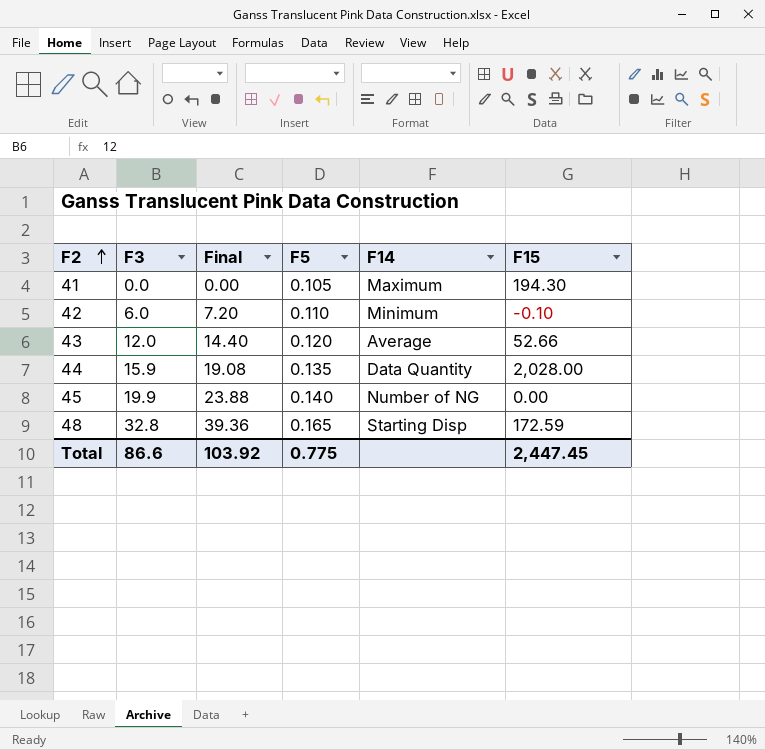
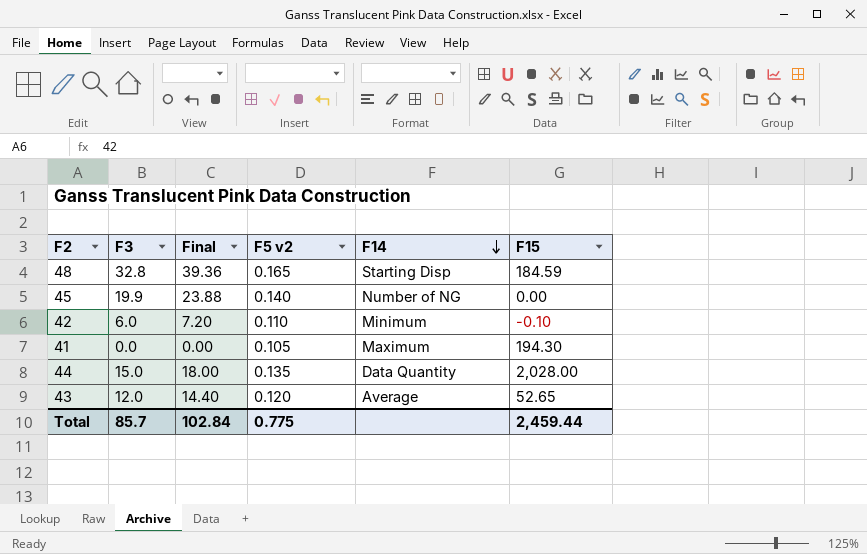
row order: F2 ascending -> F14 descending
column name: F5 -> F5 v2
48 | F15: 172.59 -> 184.59
44 | F3: 15.9 -> 15.0
44 | Final: 19.08 -> 18.00
43 | F15: 52.66 -> 52.65
Total | F3: 86.6 -> 85.7
Total | Final: 103.92 -> 102.84
Total | F15: 2,447.45 -> 2,459.44

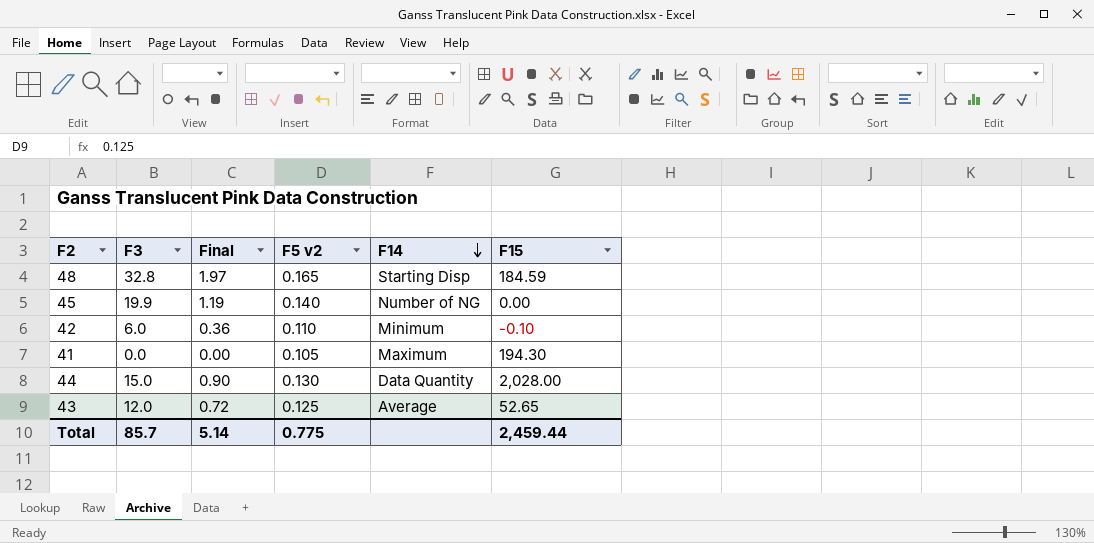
column Final | formula: [F3] * 1.2 -> [F3] * 0.06
44 | F5 v2: 0.135 -> 0.130
43 | F5 v2: 0.120 -> 0.125
Total | Final: 102.84 -> 5.14

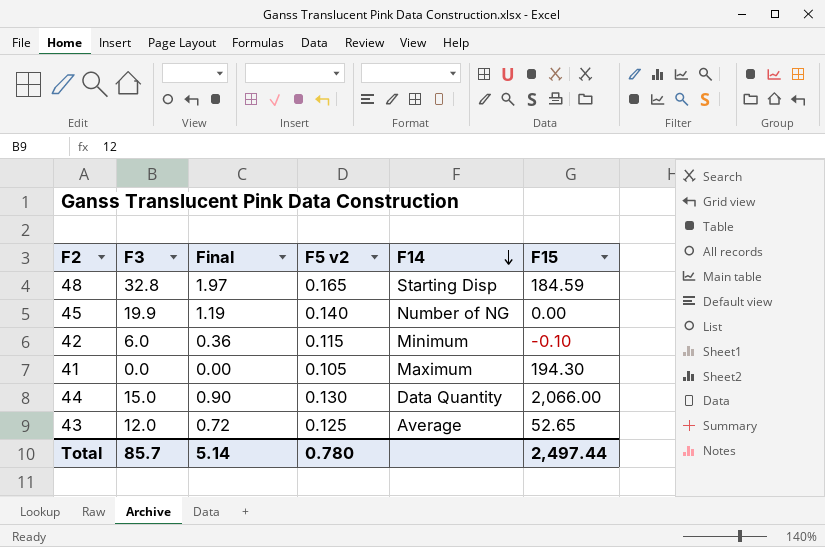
42 | F5 v2: 0.110 -> 0.115
44 | F15: 2,028.00 -> 2,066.00
Total | F5 v2: 0.775 -> 0.780
Total | F15: 2,459.44 -> 2,497.44

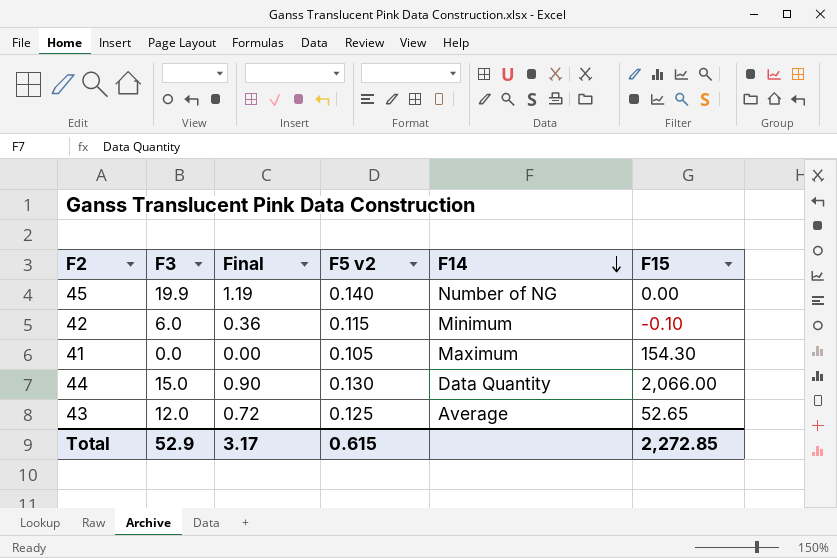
row 48: 32.8 | 1.97 | 0.165 | Starting Disp | 184.59 -> none
41 | F15: 194.30 -> 154.30
Total | F3: 85.7 -> 52.9
Total | Final: 5.14 -> 3.17
Total | F5 v2: 0.780 -> 0.615
Total | F15: 2,497.44 -> 2,272.85

